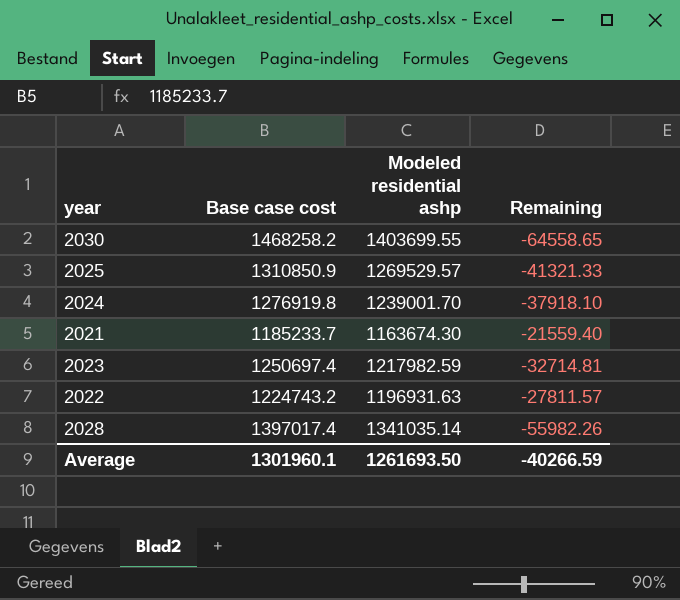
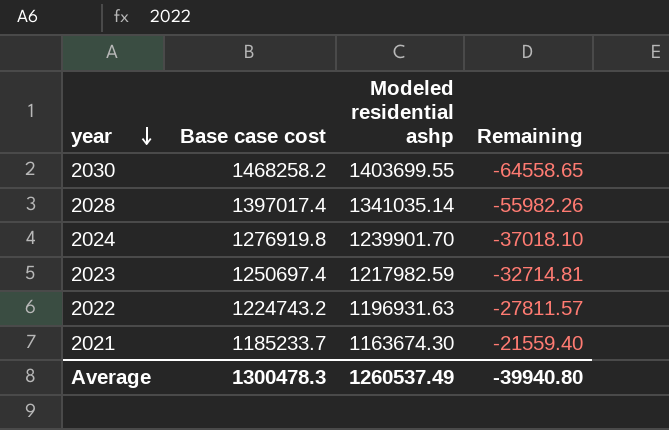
row order: none -> year descending
row 2025: 1310850.9 | 1269529.57 | -41321.33 -> none
2024 | Modeled residential ashp: 1239001.70 -> 1239901.70
2024 | Remaining: -37918.10 -> -37018.10
Average | Base case cost: 1301960.1 -> 1300478.3
Average | Modeled residential ashp: 1261693.50 -> 1260537.49
Average | Remaining: -40266.59 -> -39940.80

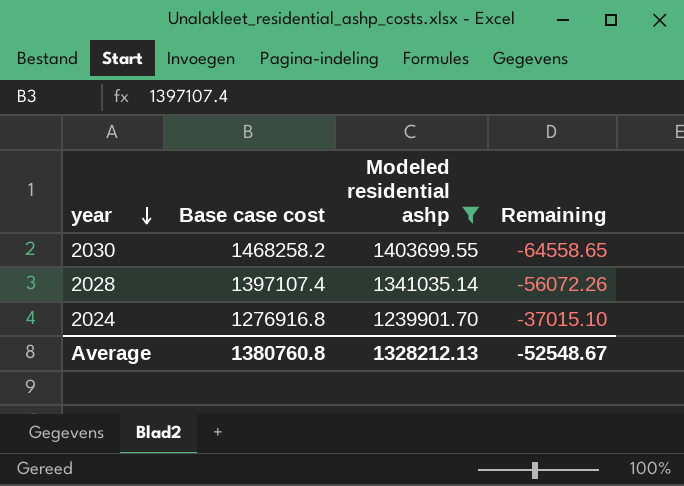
filter: none -> Modeled residential ashp >= 1239901.70
2028 | Base case cost: 1397017.4 -> 1397107.4
2028 | Remaining: -55982.26 -> -56072.26
2024 | Base case cost: 1276919.8 -> 1276916.8
2024 | Remaining: -37018.10 -> -37015.10
Average | Base case cost: 1300478.3 -> 1380760.8
Average | Modeled residential ashp: 1260537.49 -> 1328212.13
Average | Remaining: -39940.80 -> -52548.67

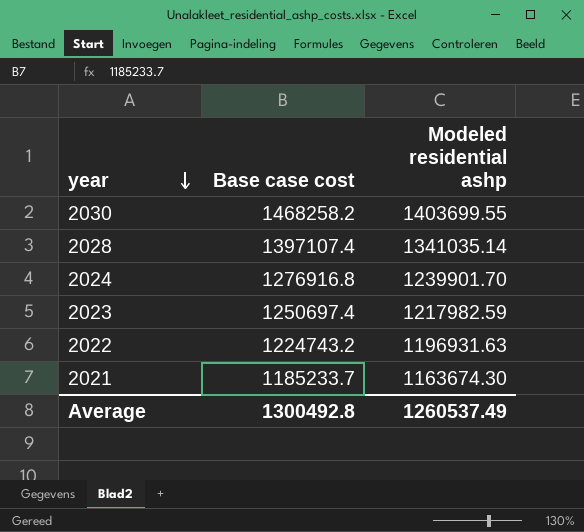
filter: Modeled residential ashp >= 1239901.70 -> none
column Remaining | formula: [Modeled residential ashp] - [Base case cost] -> none
Average | Base case cost: 1380760.8 -> 1300492.8
Average | Modeled residential ashp: 1328212.13 -> 1260537.49

